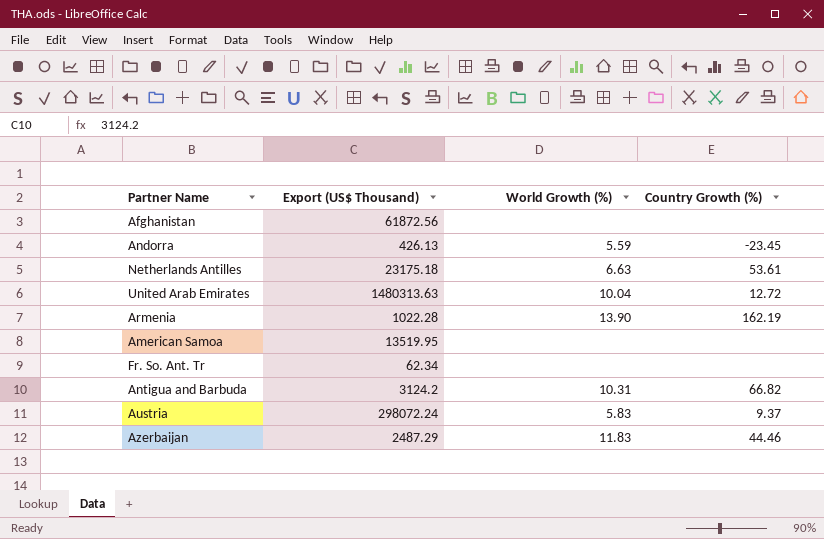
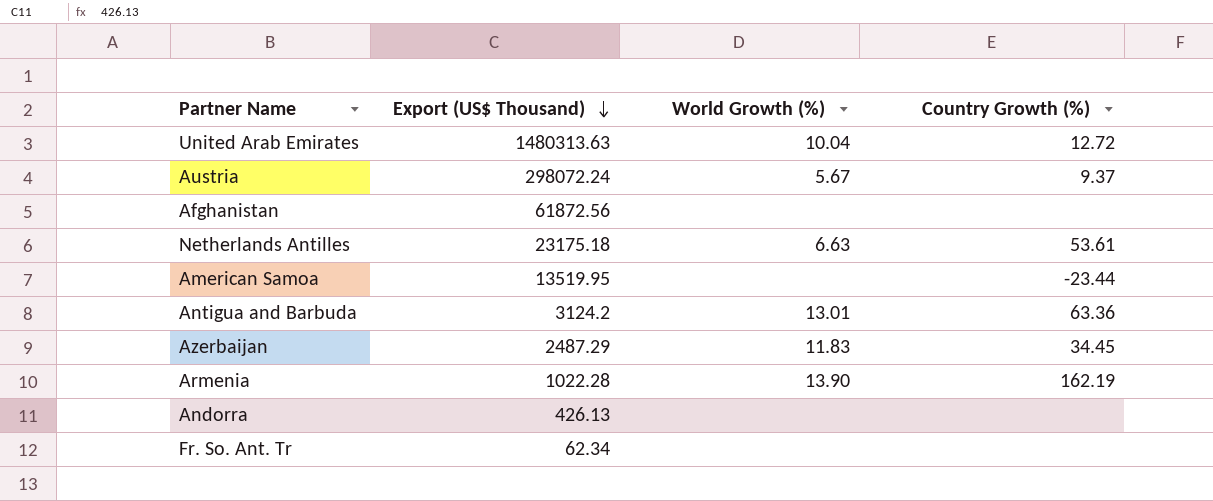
row order: none -> Export (US$ Thousand) descending
Austria | World Growth (%): 5.83 -> 5.67
American Samoa | Country Growth (%): none -> -23.44
Antigua and Barbuda | World Growth (%): 10.31 -> 13.01
Antigua and Barbuda | Country Growth (%): 66.82 -> 63.36
Azerbaijan | Country Growth (%): 44.46 -> 34.45
Andorra | World Growth (%): 5.59 -> none
Andorra | Country Growth (%): -23.45 -> none

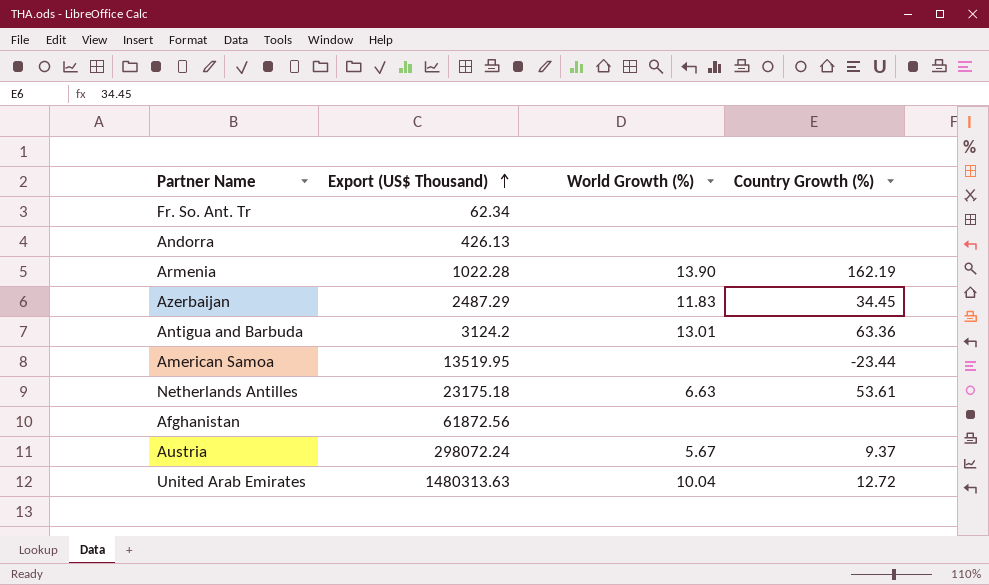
row order: Export (US$ Thousand) descending -> Export (US$ Thousand) ascending

